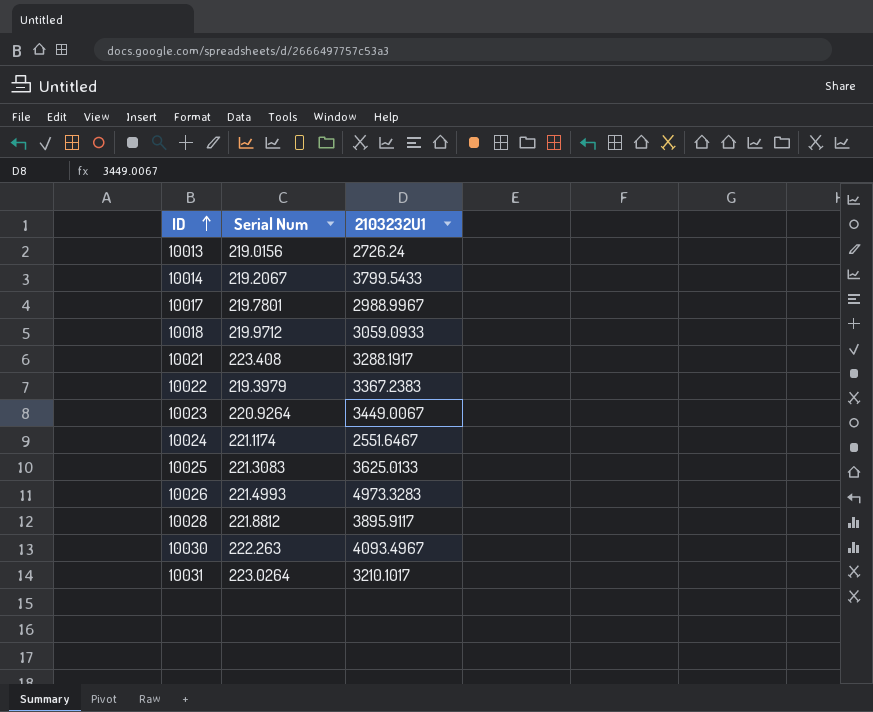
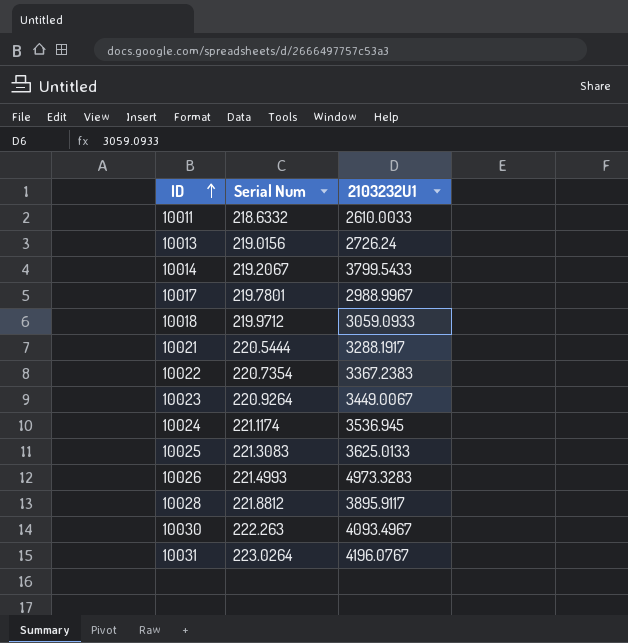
row 10011: none -> 218.6332 | 2610.0033
10021 | Serial Num: 223.408 -> 220.5444
10022 | Serial Num: 219.3979 -> 220.7354
10024 | 2103232U1: 2551.6467 -> 3536.945
10031 | 2103232U1: 3210.1017 -> 4196.0767

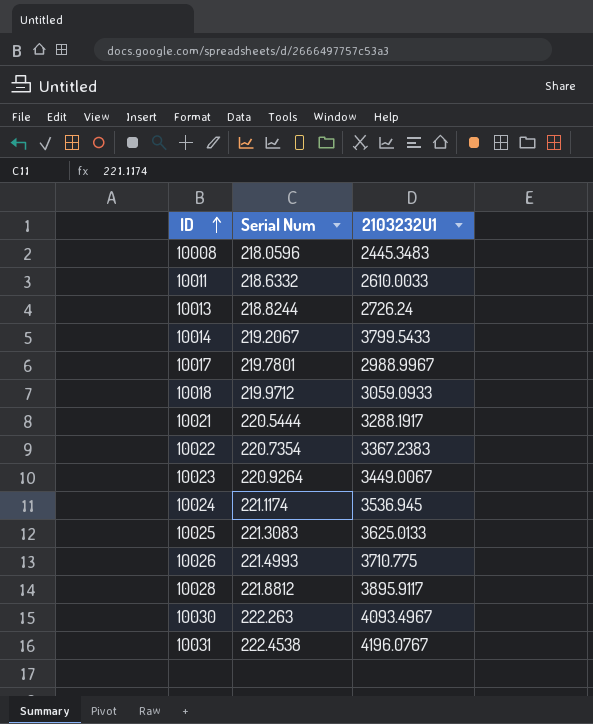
row 10008: none -> 218.0596 | 2445.3483
10013 | Serial Num: 219.0156 -> 218.8244
10026 | 2103232U1: 4973.3283 -> 3710.775
10031 | Serial Num: 223.0264 -> 222.4538

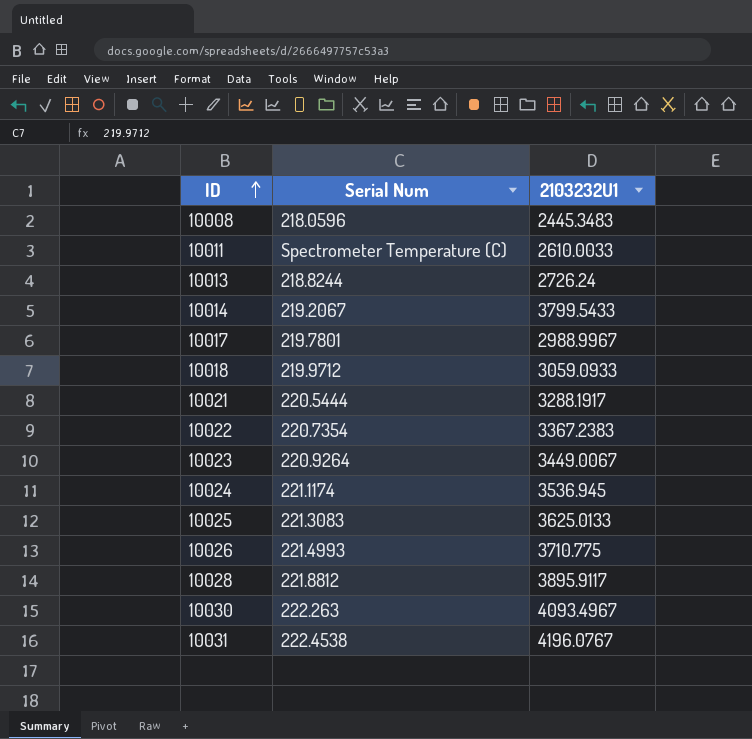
10011 | Serial Num: 218.6332 -> Spectrometer Temperature (C)

